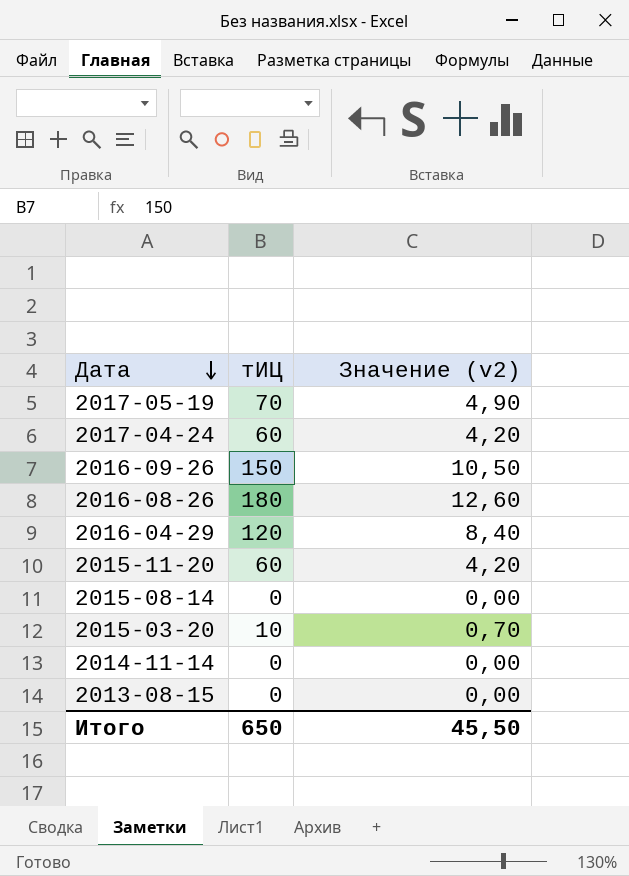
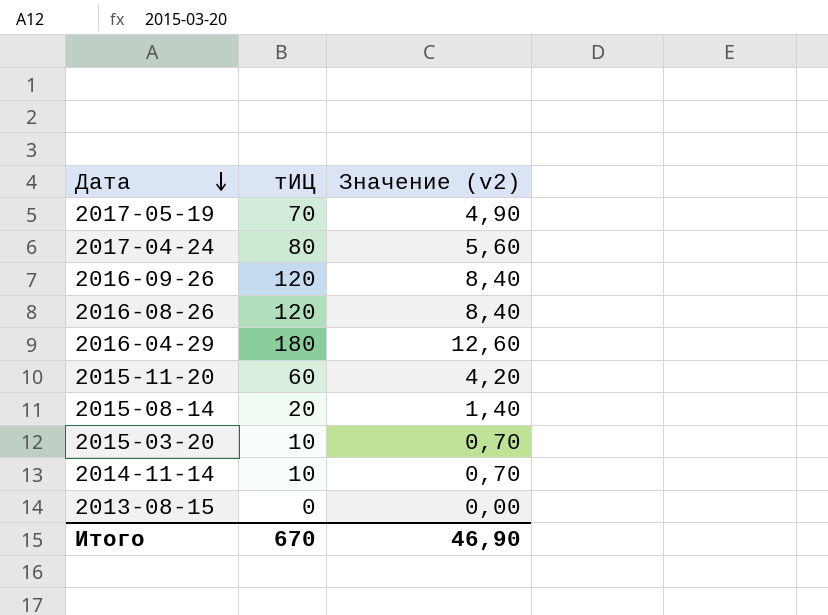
2017-04-24 | тИЦ: 60 -> 80
2017-04-24 | Значение (v2): 4,20 -> 5,60
2016-09-26 | тИЦ: 150 -> 120
2016-09-26 | Значение (v2): 10,50 -> 8,40
2016-08-26 | тИЦ: 180 -> 120
2016-08-26 | Значение (v2): 12,60 -> 8,40
2016-04-29 | тИЦ: 120 -> 180
2016-04-29 | Значение (v2): 8,40 -> 12,60
2015-08-14 | тИЦ: 0 -> 20
2015-08-14 | Значение (v2): 0,00 -> 1,40
2014-11-14 | тИЦ: 0 -> 10
2014-11-14 | Значение (v2): 0,00 -> 0,70
Итого | тИЦ: 650 -> 670
Итого | Значение (v2): 45,50 -> 46,90

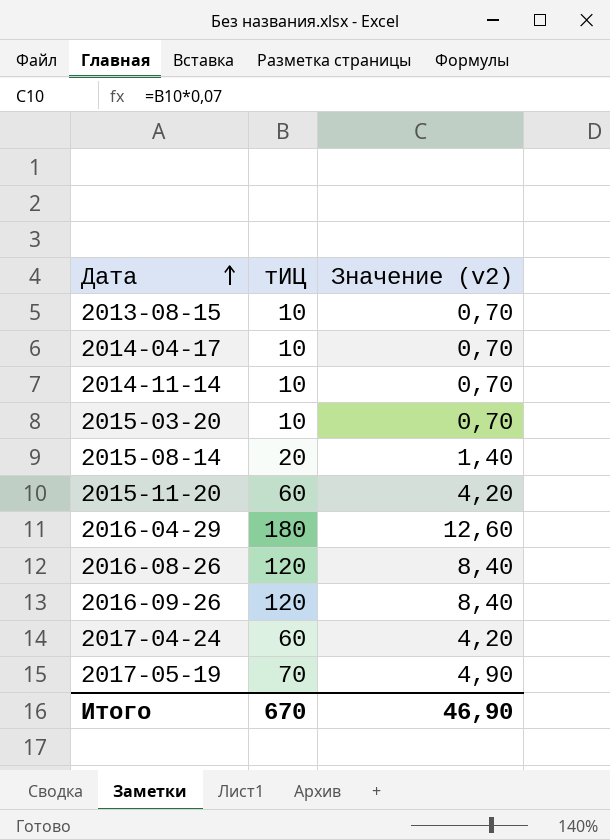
row order: Дата descending -> Дата ascending
2013-08-15 | тИЦ: 0 -> 10
2013-08-15 | Значение (v2): 0,00 -> 0,70
row 2014-04-17: none -> 10 | 0,70
2017-04-24 | тИЦ: 80 -> 60
2017-04-24 | Значение (v2): 5,60 -> 4,20

